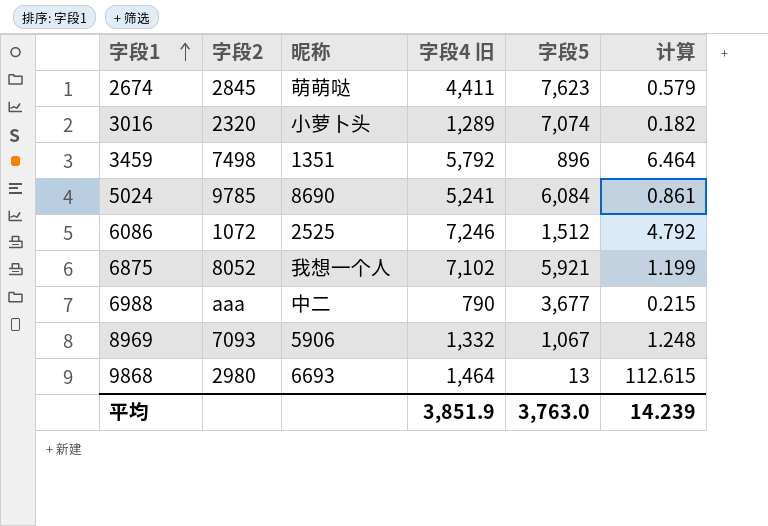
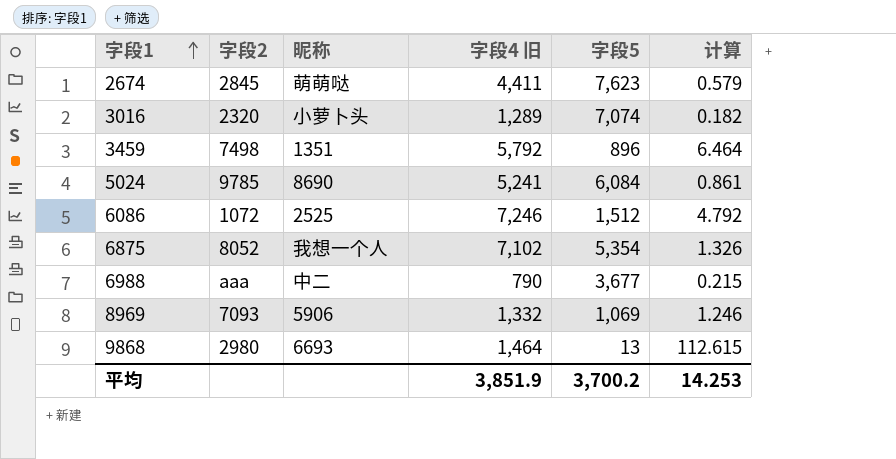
6875 | 字段5: 5,921 -> 5,354
6875 | 计算: 1.199 -> 1.326
8969 | 字段5: 1,067 -> 1,069
8969 | 计算: 1.248 -> 1.246
平均 | 字段5: 3,763.0 -> 3,700.2
平均 | 计算: 14.239 -> 14.253

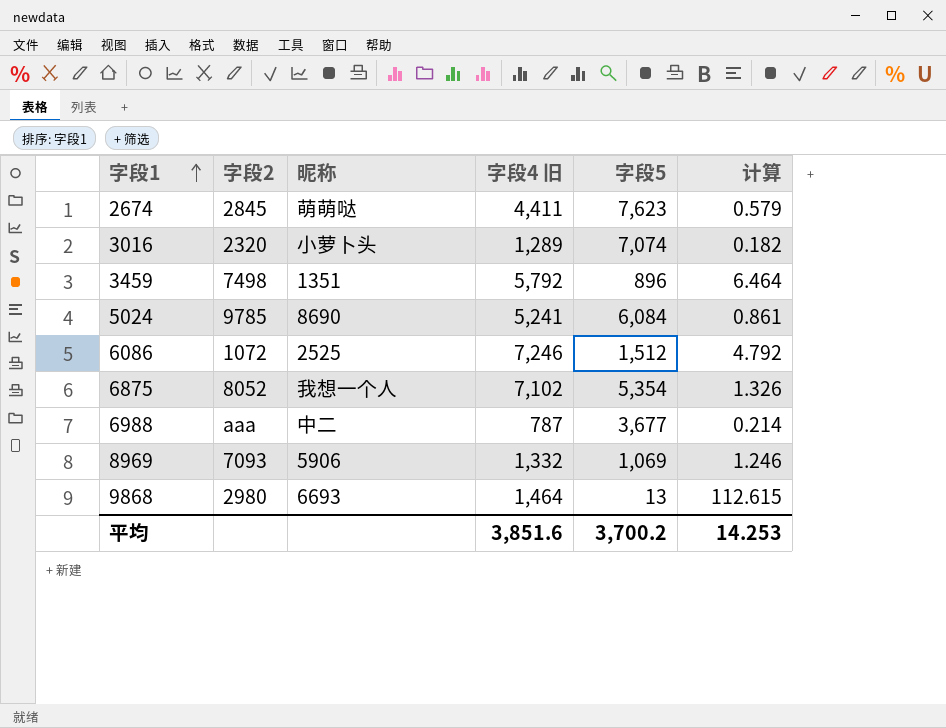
6988 | 字段4 旧: 790 -> 787
6988 | 计算: 0.215 -> 0.214
平均 | 字段4 旧: 3,851.9 -> 3,851.6

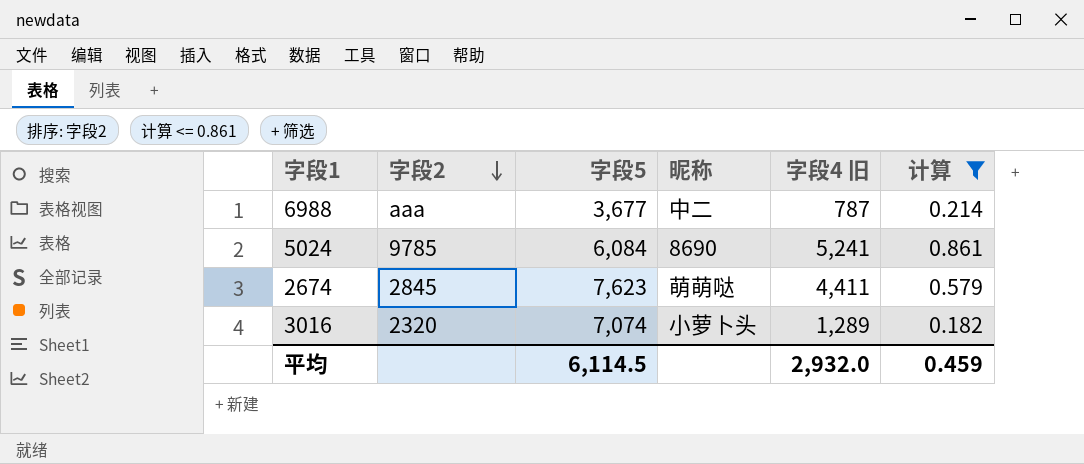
filter: none -> 计算 <= 0.861
row order: 字段1 ascending -> 字段2 descending
column 字段5 | position: 5 -> 3
平均 | 字段5: 3,700.2 -> 6,114.5
平均 | 字段4 旧: 3,851.6 -> 2,932.0
平均 | 计算: 14.253 -> 0.459

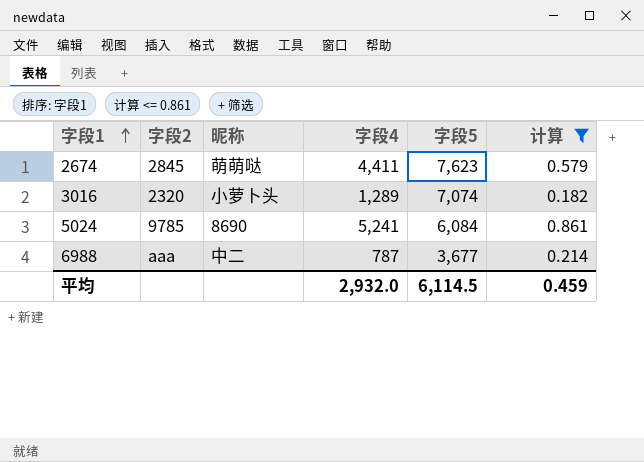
row order: 字段2 descending -> 字段1 ascending
column name: 字段4 旧 -> 字段4
column 字段5 | position: 3 -> 5

